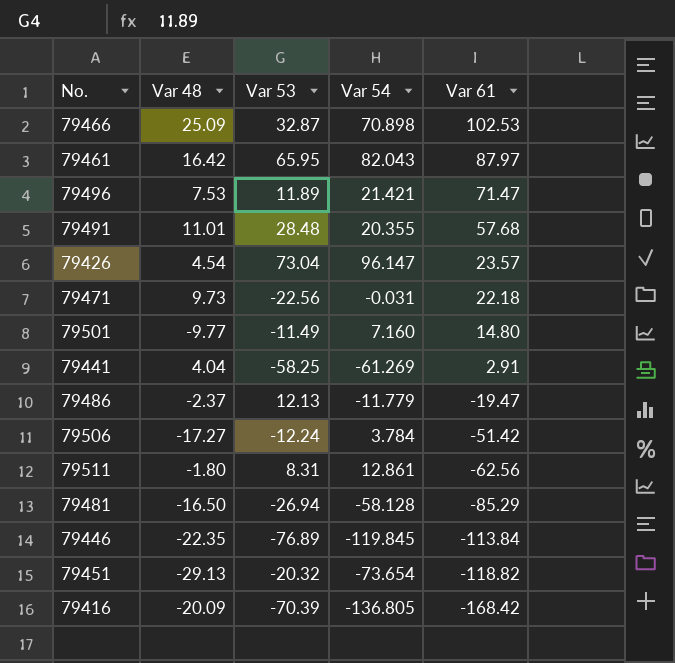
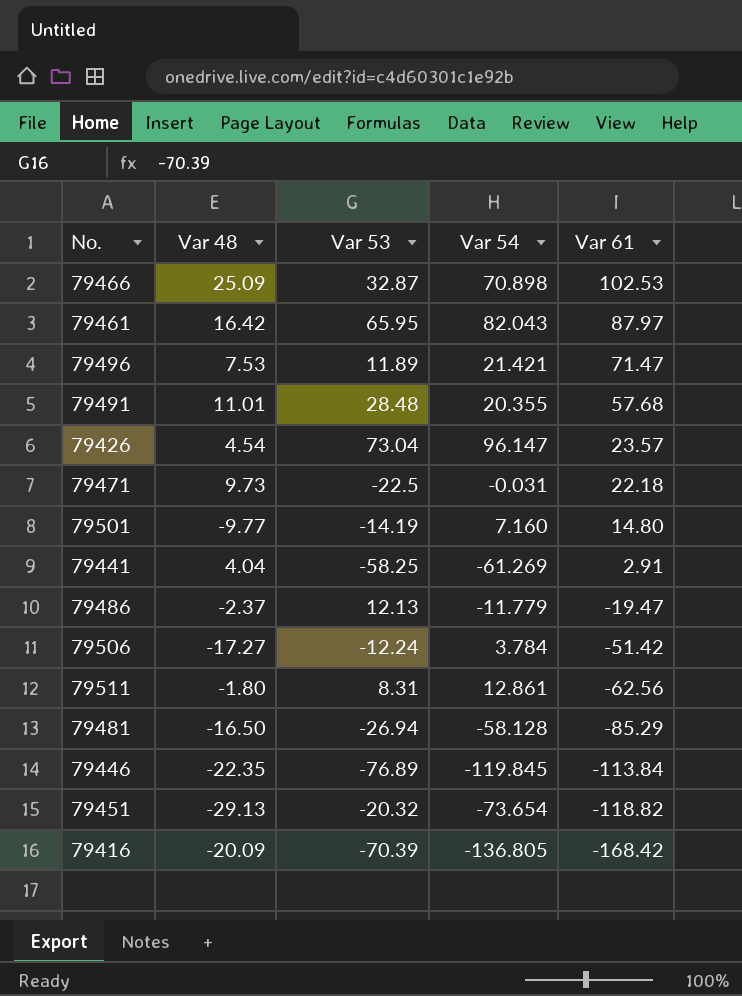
79471 | Var 53: -22.56 -> -22.5
79501 | Var 53: -11.49 -> -14.19

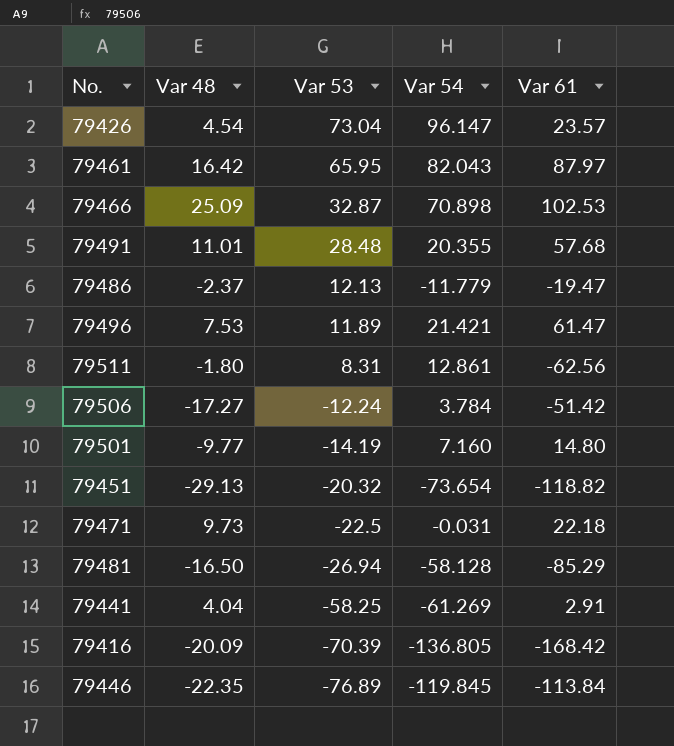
row order: Var 61 descending -> Var 53 descending
79496 | Var 61: 71.47 -> 61.47

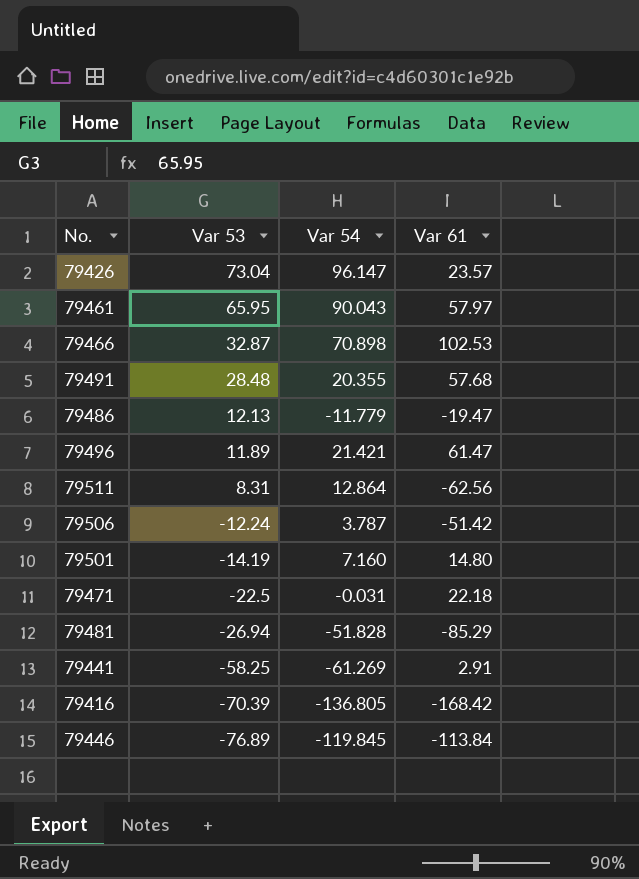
column Var 48 | position: 2 -> none
row 79451: -29.13 | -20.32 | -73.654 | -118.82 -> none
79461 | Var 54: 82.043 -> 90.043
79461 | Var 61: 87.97 -> 57.97
79511 | Var 54: 12.861 -> 12.864
79506 | Var 54: 3.784 -> 3.787
79481 | Var 54: -58.128 -> -51.828

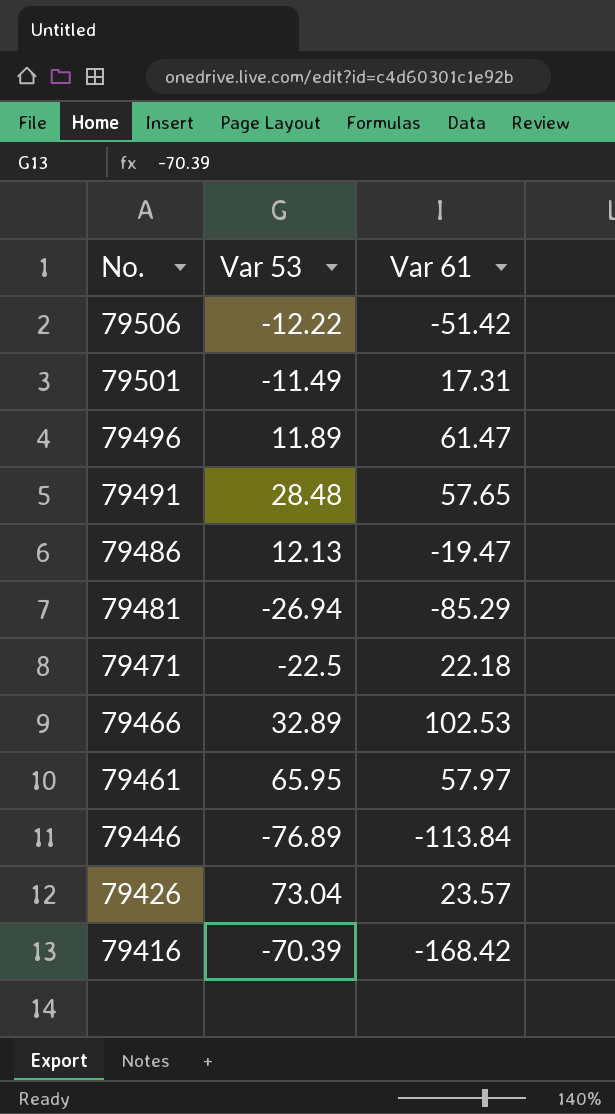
row order: Var 53 descending -> No. descending
column Var 54 | position: 3 -> none
row 79511: 8.31 | 12.864 | -62.56 -> none
row 79441: -58.25 | -61.269 | 2.91 -> none
79506 | Var 53: -12.24 -> -12.22
79501 | Var 53: -14.19 -> -11.49
79501 | Var 61: 14.80 -> 17.31
79491 | Var 61: 57.68 -> 57.65
79466 | Var 53: 32.87 -> 32.89

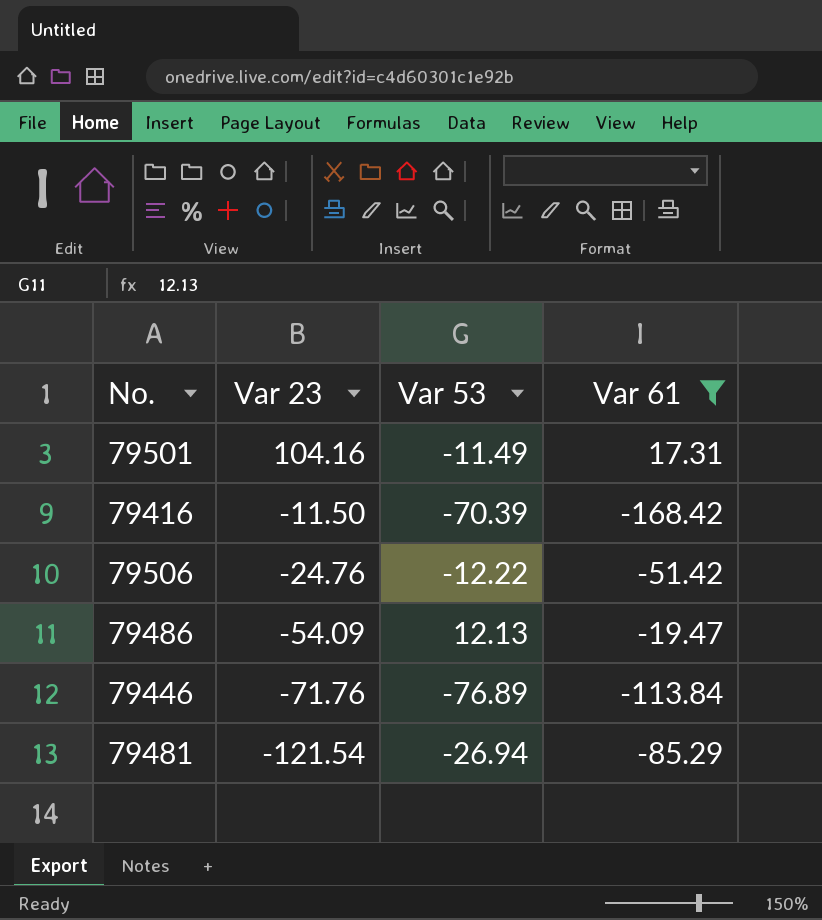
filter: none -> Var 61 <= 17.31
row order: No. descending -> Var 23 descending
column Var 23 | position: none -> 2

